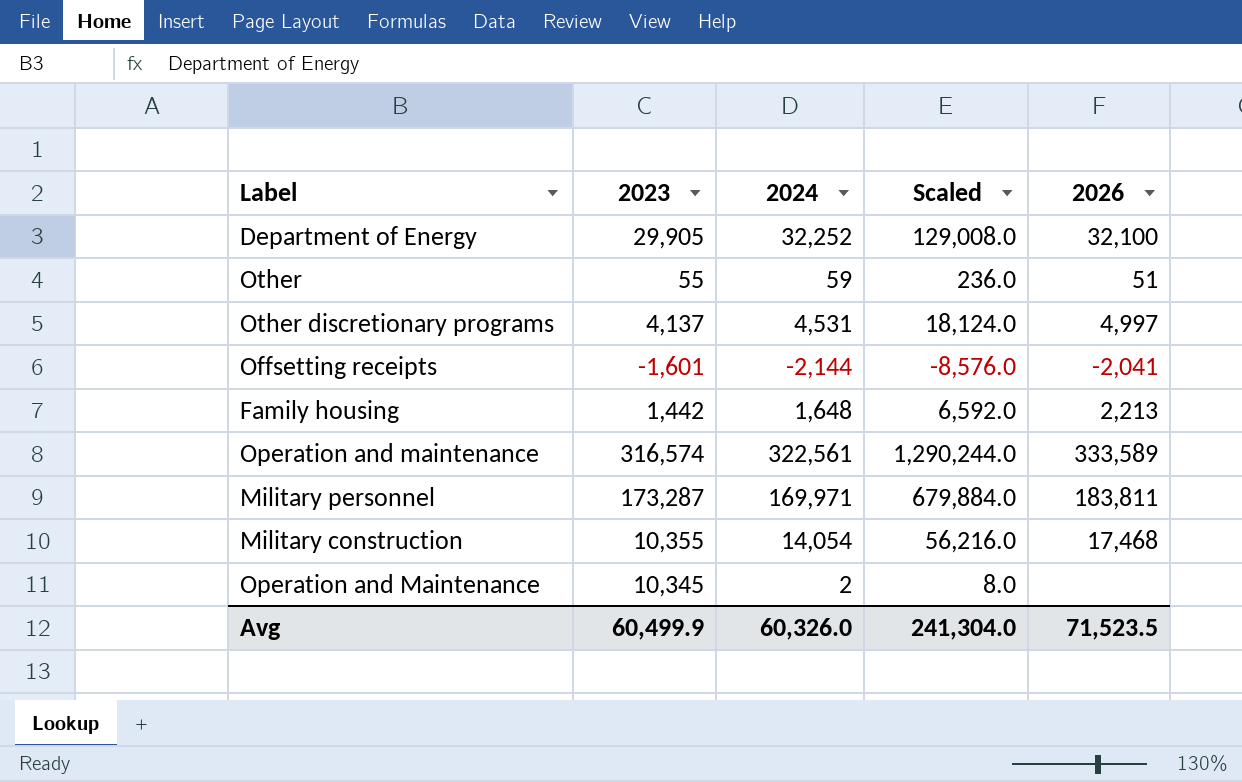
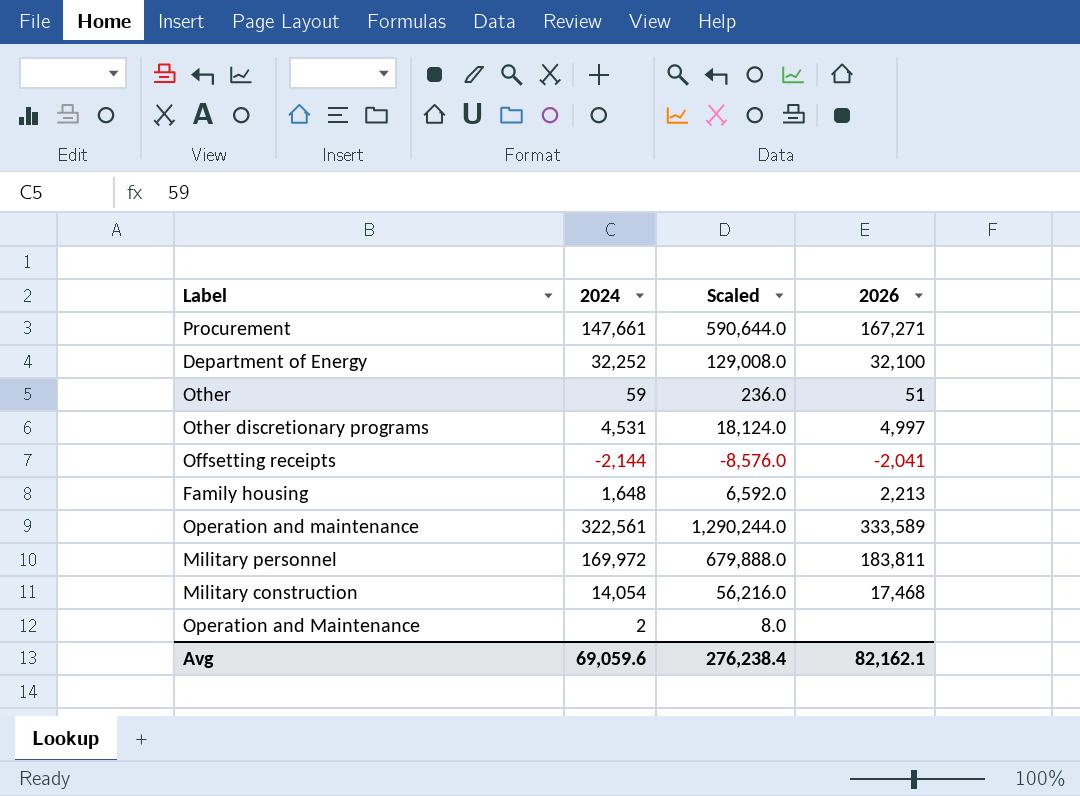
column 2023 | position: 2 -> none
row Procurement: none -> 147,661 | 590,644.0 | 167,271
Military personnel | 2024: 169,971 -> 169,972
Military personnel | Scaled: 679,884.0 -> 679,888.0
Avg | 2024: 60,326.0 -> 69,059.6
Avg | Scaled: 241,304.0 -> 276,238.4
Avg | 2026: 71,523.5 -> 82,162.1

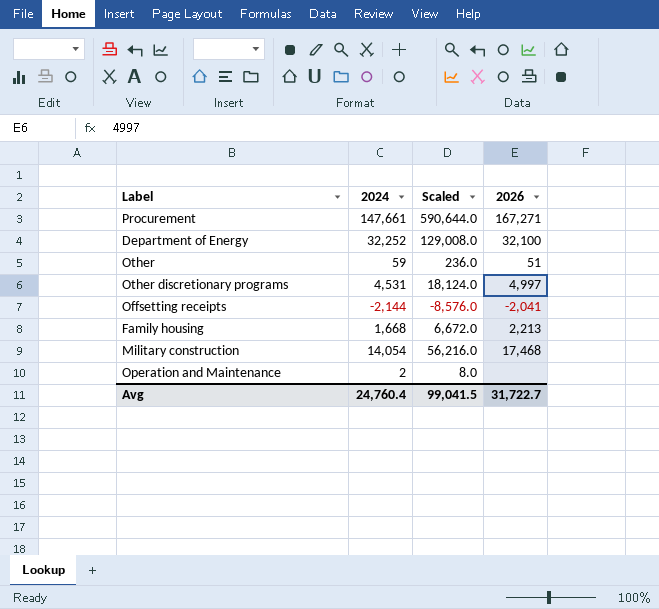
row Operation and maintenance: 322,561 | 1,290,244.0 | 333,589 -> none
row Military personnel: 169,972 | 679,888.0 | 183,811 -> none
Family housing | 2024: 1,648 -> 1,668
Family housing | Scaled: 6,592.0 -> 6,672.0
Avg | 2024: 69,059.6 -> 24,760.4
Avg | Scaled: 276,238.4 -> 99,041.5
Avg | 2026: 82,162.1 -> 31,722.7

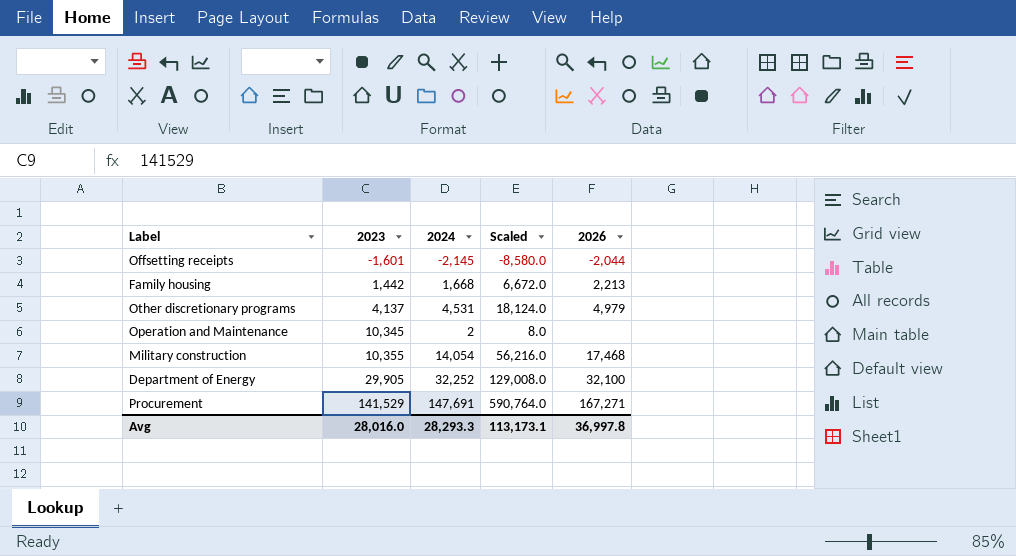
row order: none -> 2023 ascending
column 2023 | position: none -> 2
row Other: 59 | 236.0 | 51 -> none
Offsetting receipts | 2024: -2,144 -> -2,145
Offsetting receipts | Scaled: -8,576.0 -> -8,580.0
Offsetting receipts | 2026: -2,041 -> -2,044
Other discretionary programs | 2026: 4,997 -> 4,979
Procurement | 2024: 147,661 -> 147,691
Procurement | Scaled: 590,644.0 -> 590,764.0
Avg | 2024: 24,760.4 -> 28,293.3
Avg | Scaled: 99,041.5 -> 113,173.1
Avg | 2026: 31,722.7 -> 36,997.8

